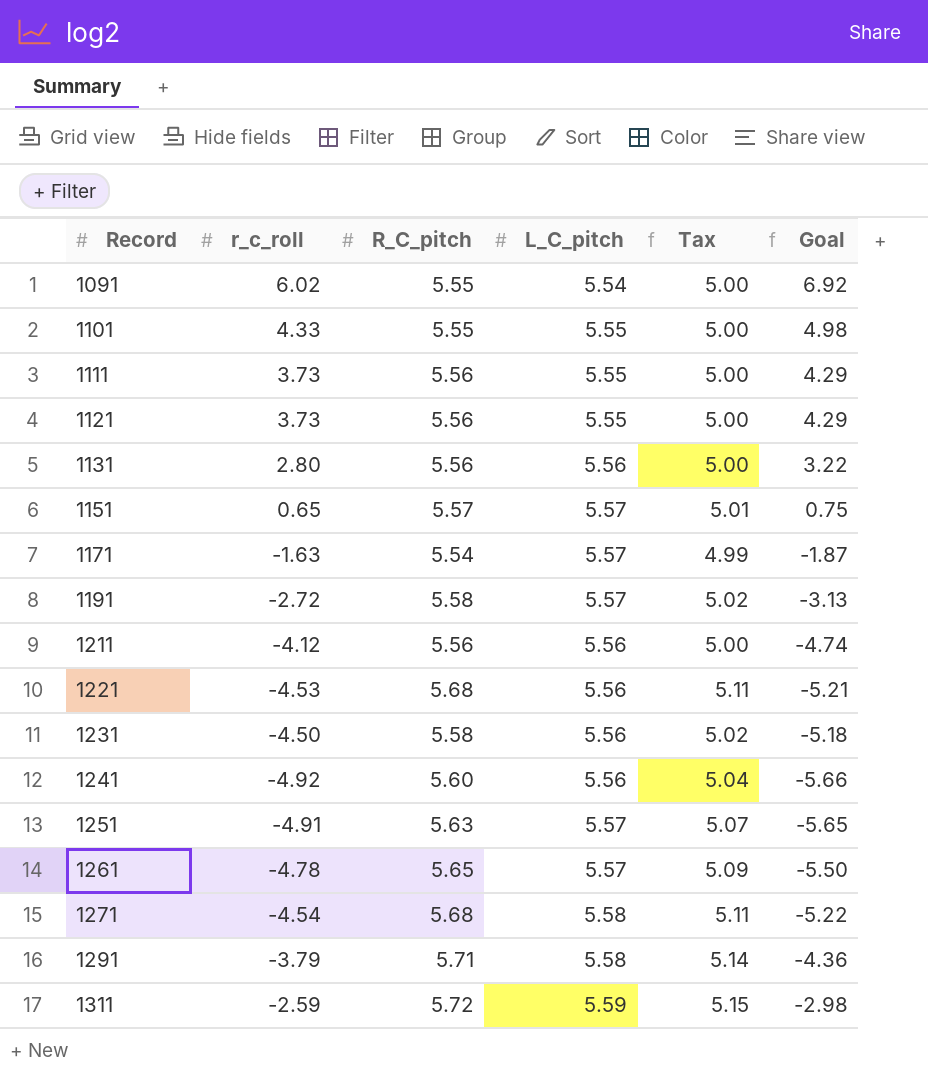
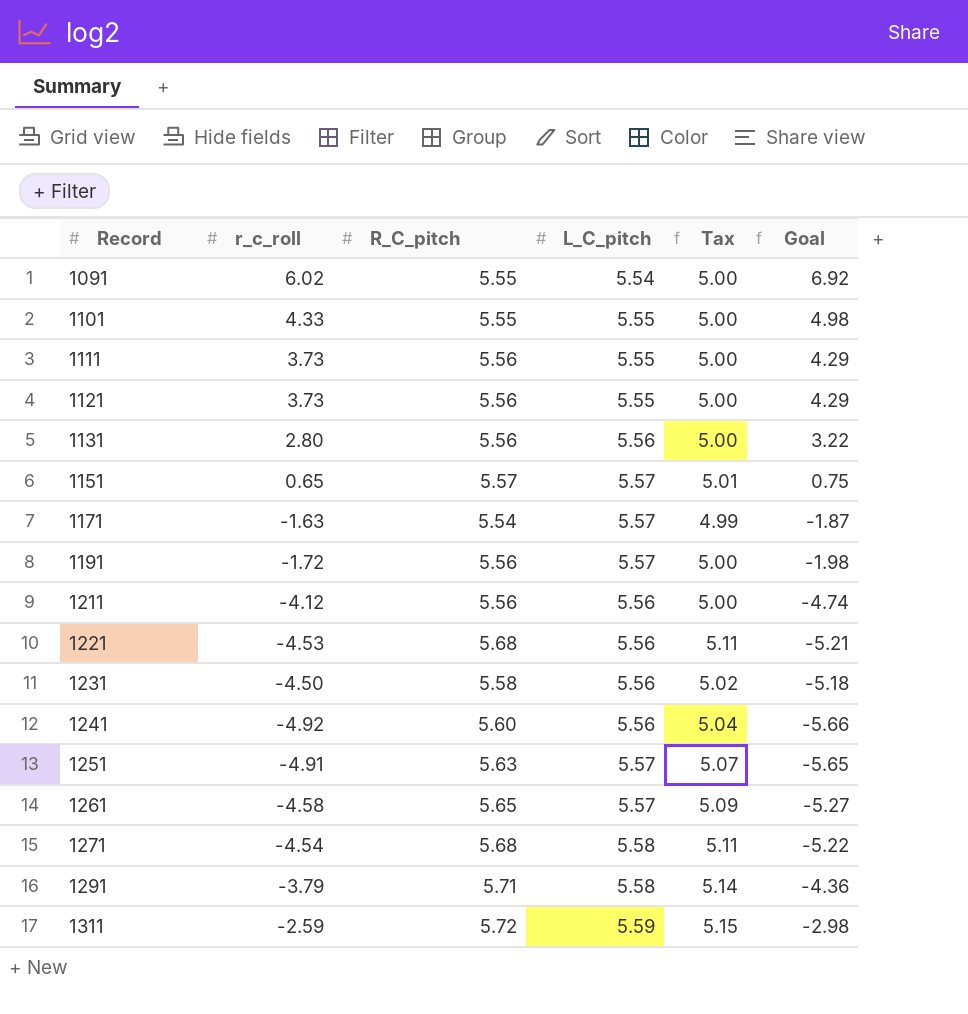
1191 | r_c_roll: -2.72 -> -1.72
1191 | R_C_pitch: 5.58 -> 5.56
1191 | Tax: 5.02 -> 5.00
1191 | Goal: -3.13 -> -1.98
1261 | r_c_roll: -4.78 -> -4.58
1261 | Goal: -5.50 -> -5.27

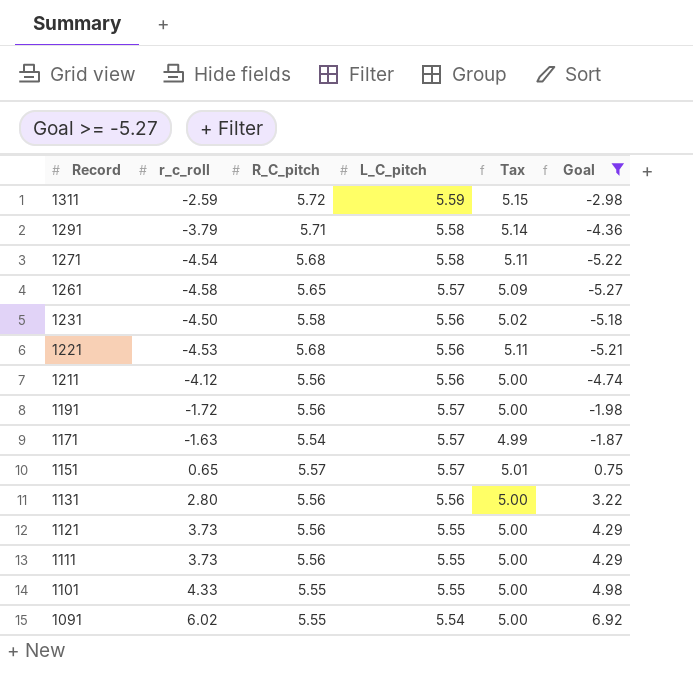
filter: none -> Goal >= -5.27
row order: Record ascending -> Record descending

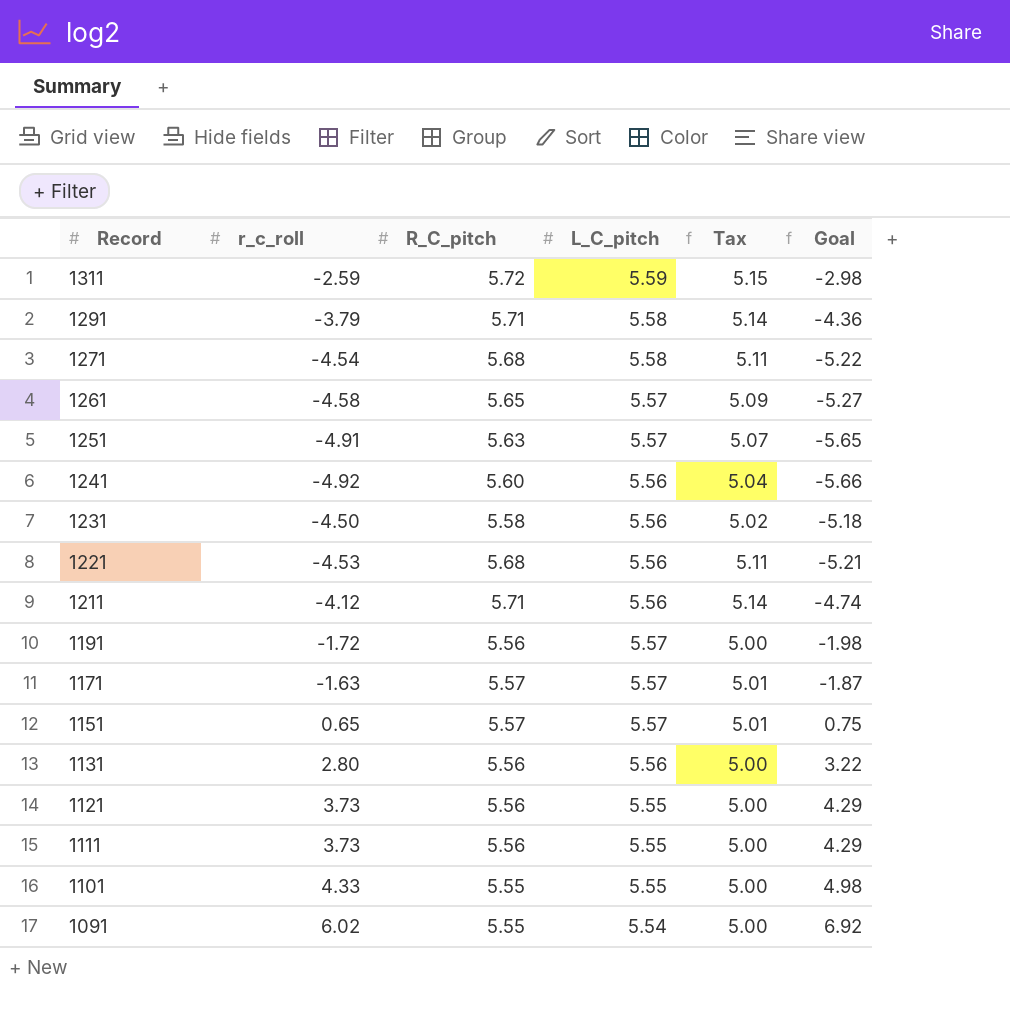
filter: Goal >= -5.27 -> none
1211 | R_C_pitch: 5.56 -> 5.71
1211 | Tax: 5.00 -> 5.14
1171 | R_C_pitch: 5.54 -> 5.57
1171 | Tax: 4.99 -> 5.01

